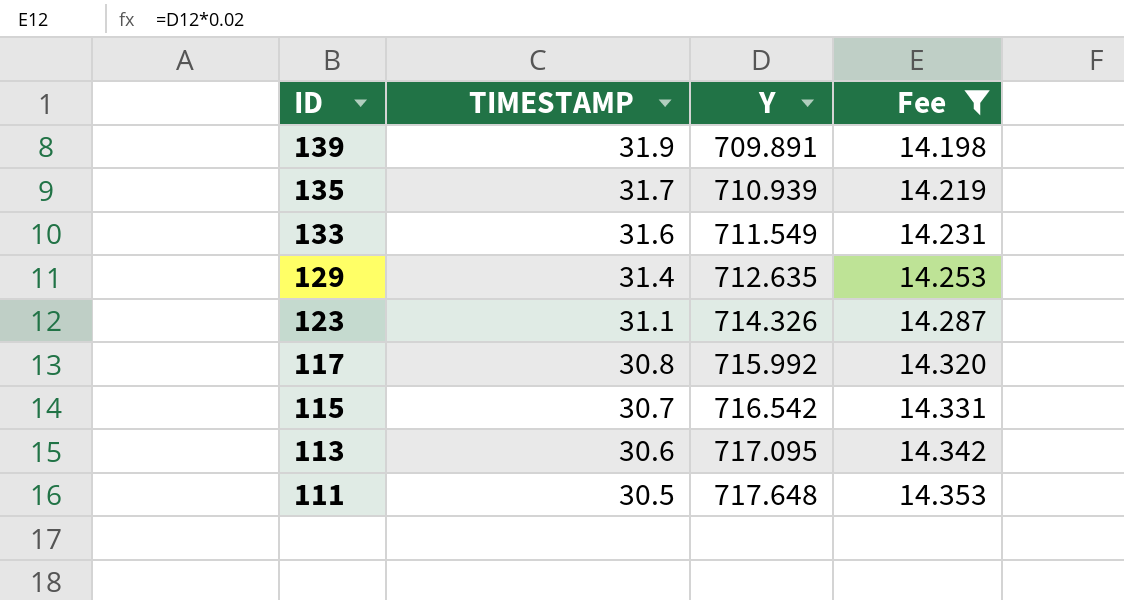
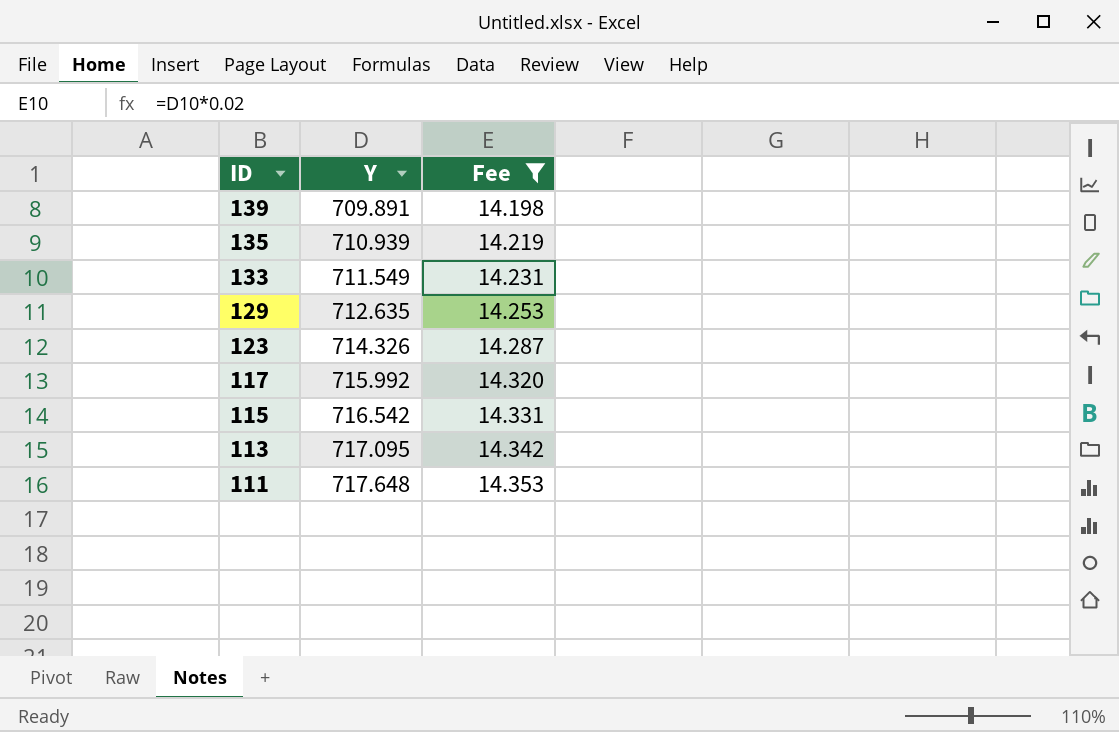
column TIMESTAMP | position: 2 -> none

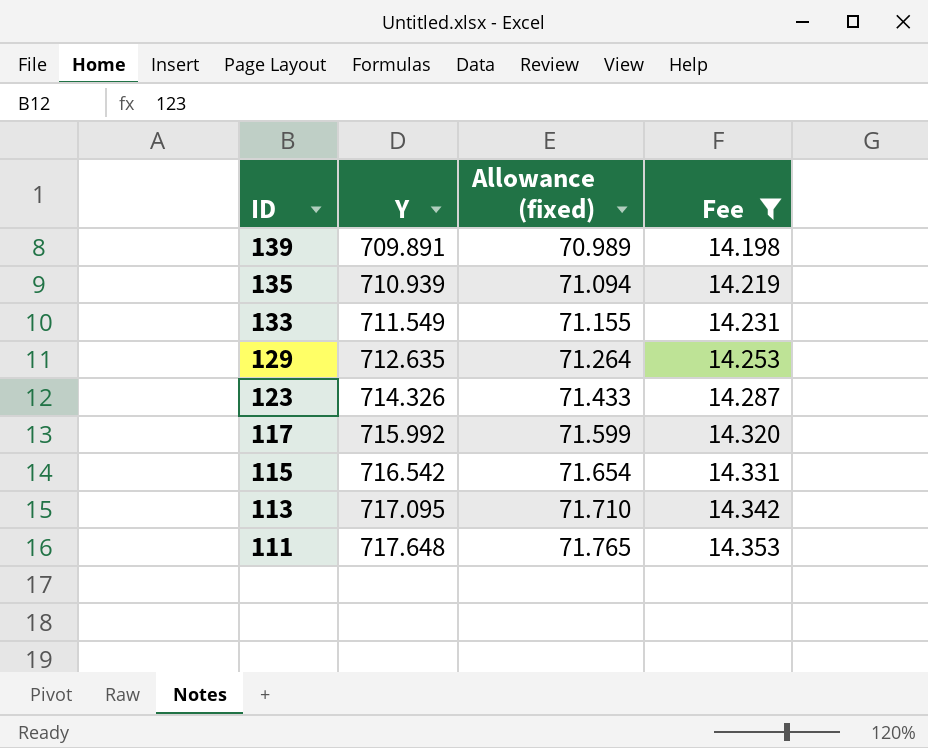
column Allowance (fixed) | formula: none -> [Y] * 0.1

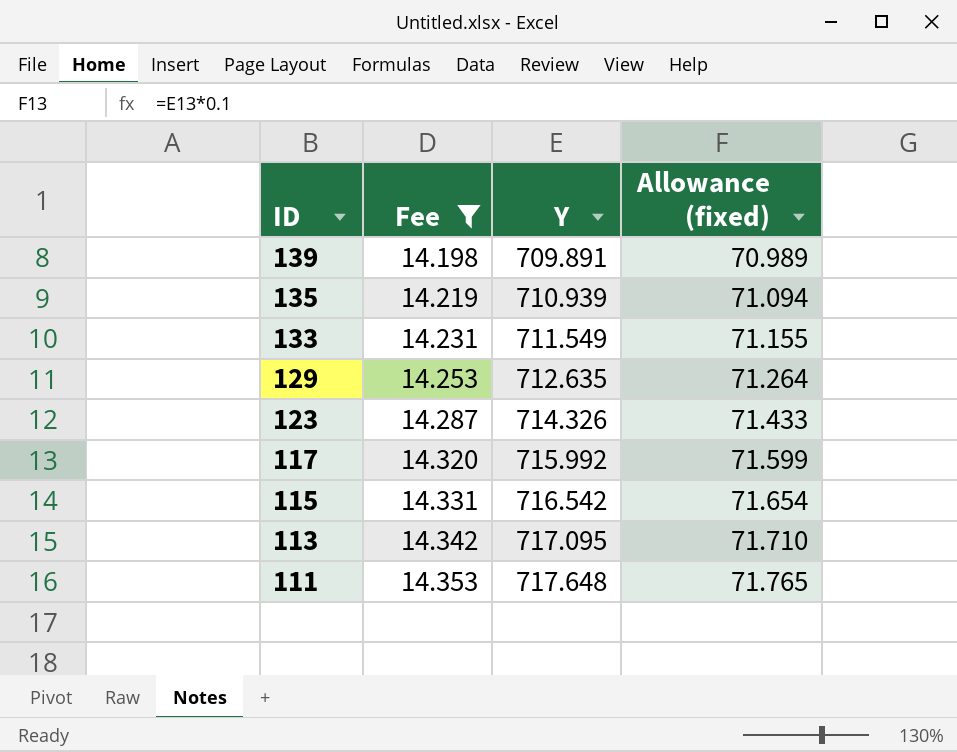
column Fee | position: 4 -> 2

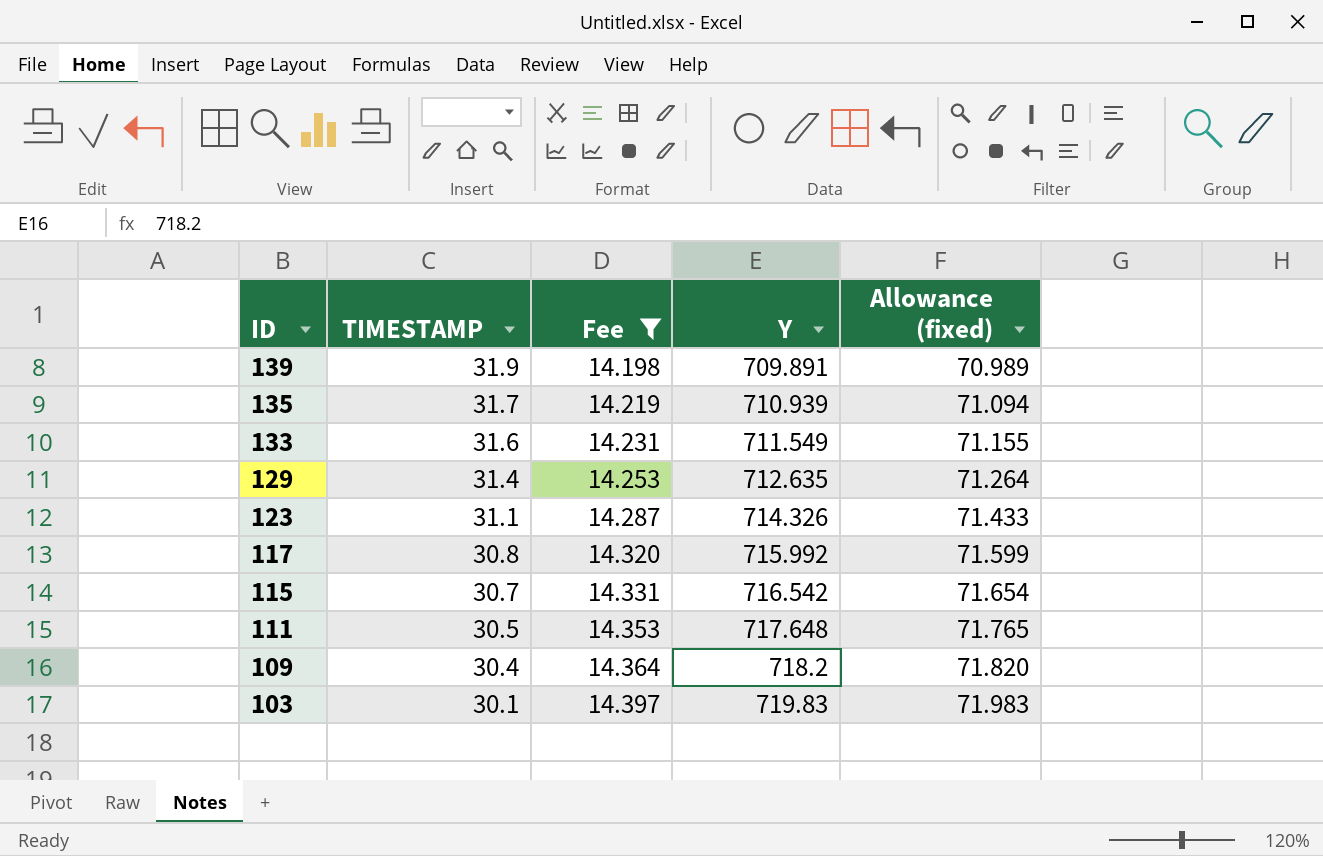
column TIMESTAMP | position: none -> 2
row 113: 14.342 | 717.095 | 71.710 -> none
row 109: none -> 30.4 | 14.364 | 718.2 | 71.820
row 103: none -> 30.1 | 14.397 | 719.83 | 71.983

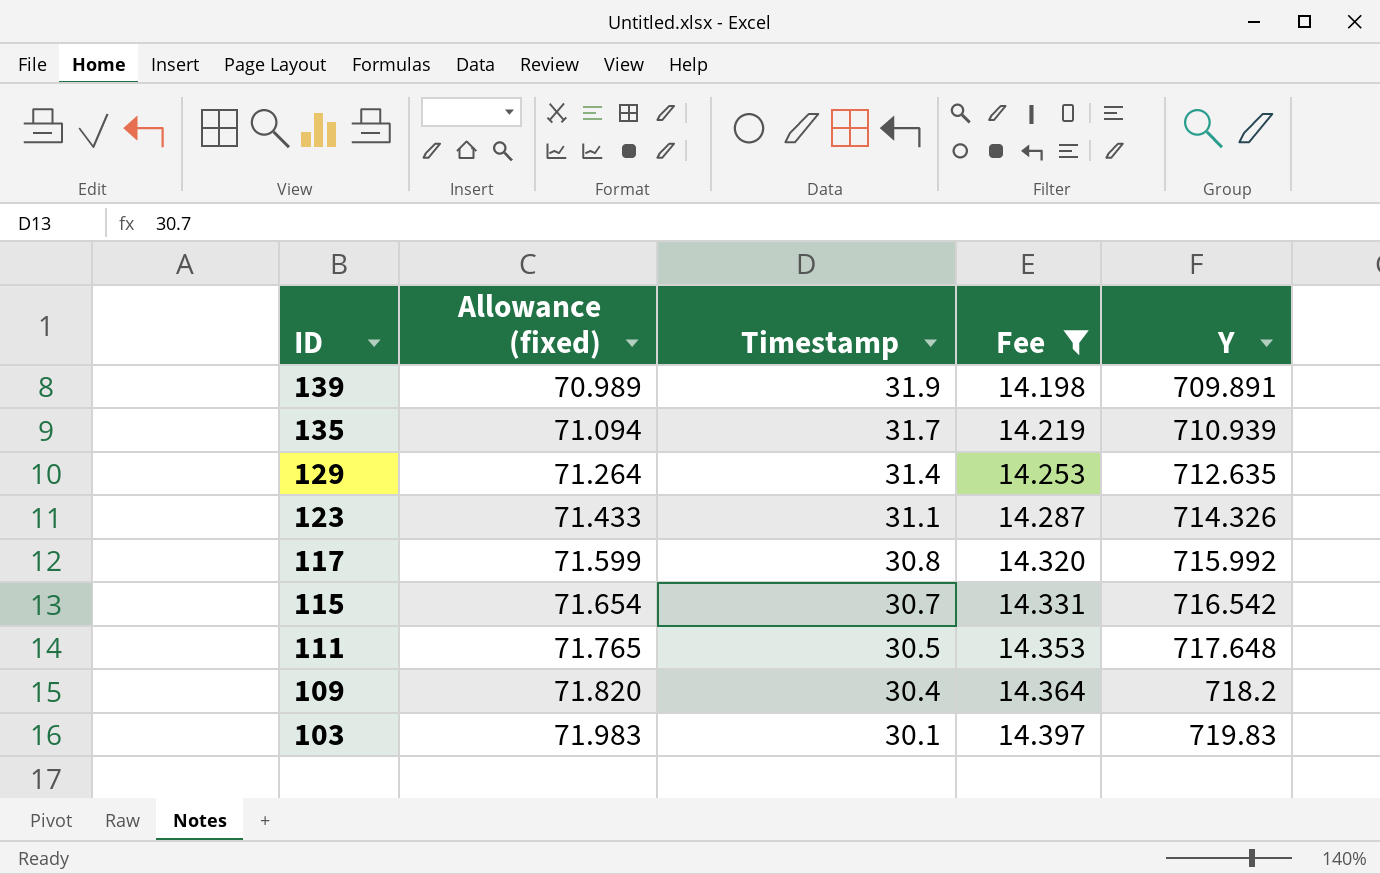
column Allowance (fixed) | position: 5 -> 2
column name: TIMESTAMP -> Timestamp
row 133: 31.6 | 14.231 | 711.549 | 71.155 -> none

